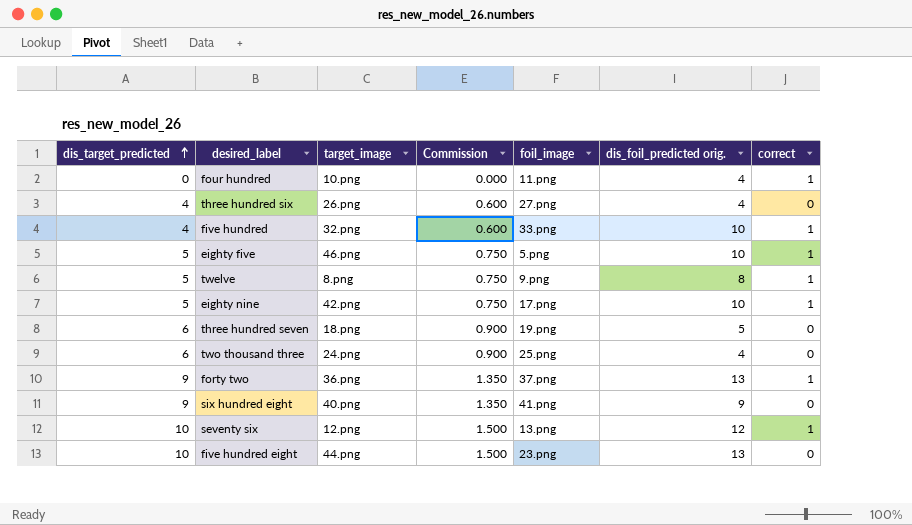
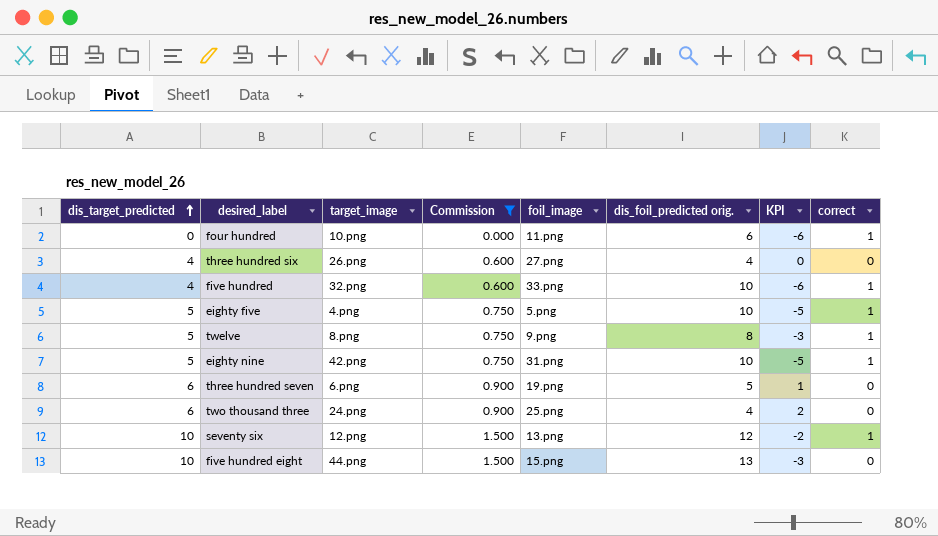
filter: none -> Commission != 1.350
column KPI | formula: none -> [dis_target_predicted] - [dis_foil_predicted orig.]
four hundred | dis_foil_predicted orig.: 4 -> 6
eighty five | target_image: 46.png -> 4.png
eighty nine | foil_image: 17.png -> 31.png
three hundred seven | target_image: 18.png -> 6.png
five hundred eight | foil_image: 23.png -> 15.png

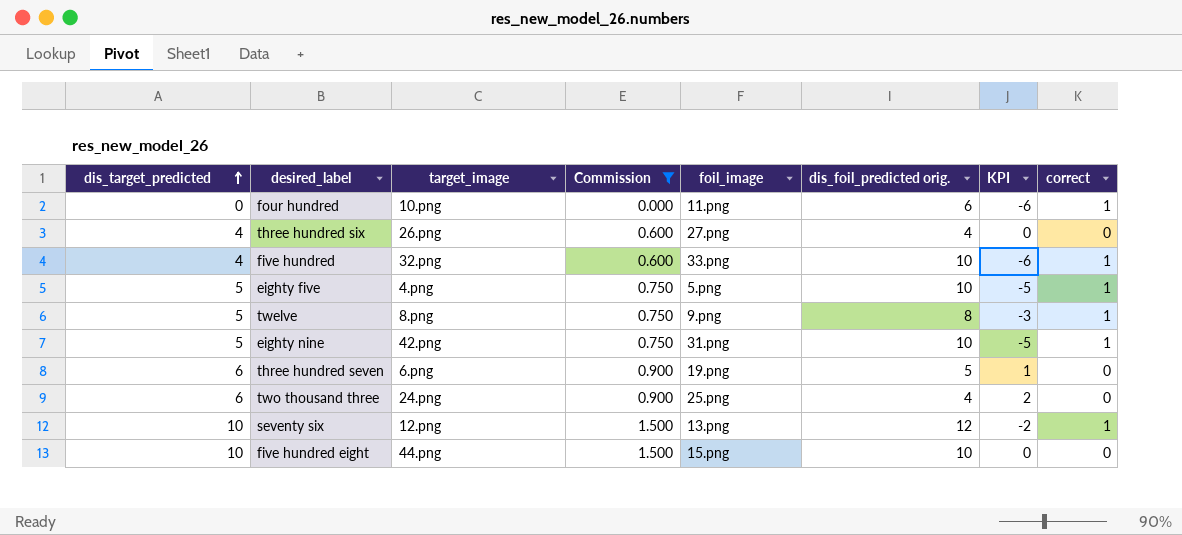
five hundred eight | dis_foil_predicted orig.: 13 -> 10
five hundred eight | KPI: -3 -> 0

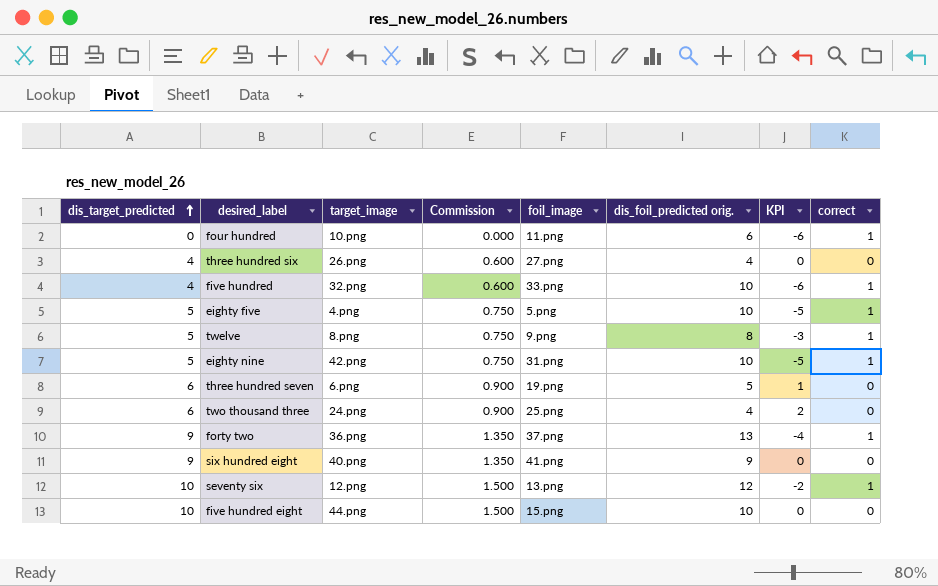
filter: Commission != 1.350 -> none

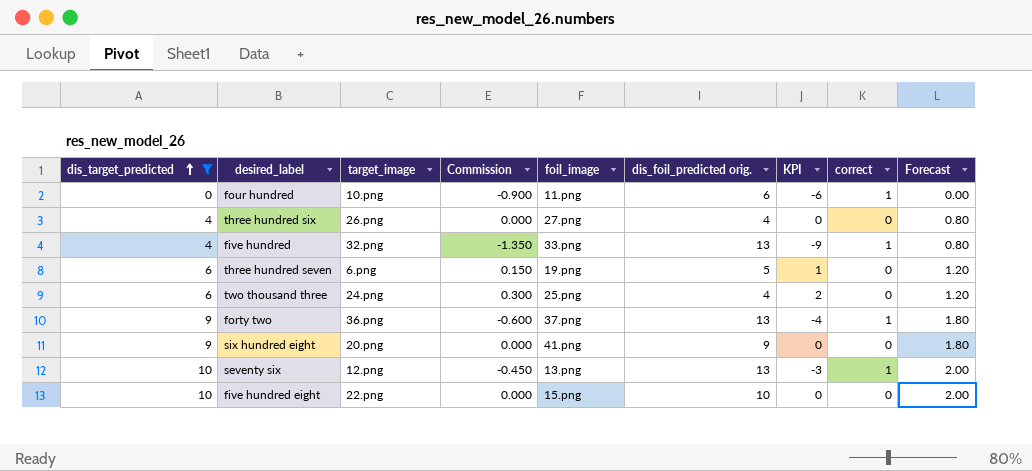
filter: none -> dis_target_predicted != 5
column Commission | formula: [dis_target_predicted] * 0.15 -> [KPI] * 0.15
column Forecast | formula: none -> [dis_target_predicted] * 0.2
five hundred | dis_foil_predicted orig.: 10 -> 13
five hundred | KPI: -6 -> -9
six hundred eight | target_image: 40.png -> 20.png
seventy six | dis_foil_predicted orig.: 12 -> 13
seventy six | KPI: -2 -> -3
five hundred eight | target_image: 44.png -> 22.png

